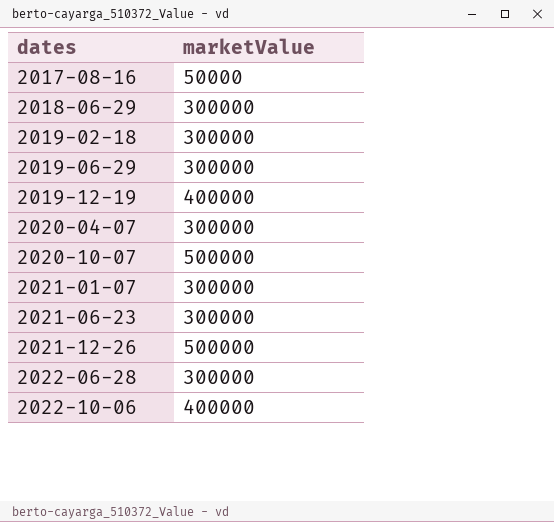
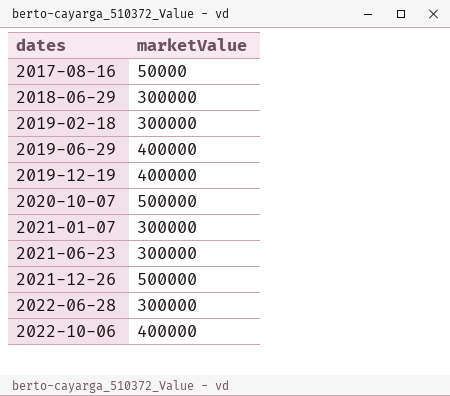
row 2020-04-07: 300000 -> none
2019-06-29 | marketValue: 300000 -> 400000

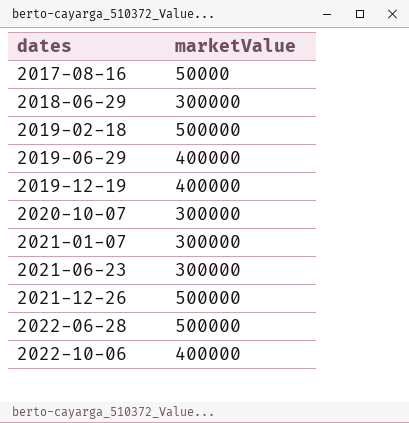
2019-02-18 | marketValue: 300000 -> 500000
2020-10-07 | marketValue: 500000 -> 300000
2022-06-28 | marketValue: 300000 -> 500000

